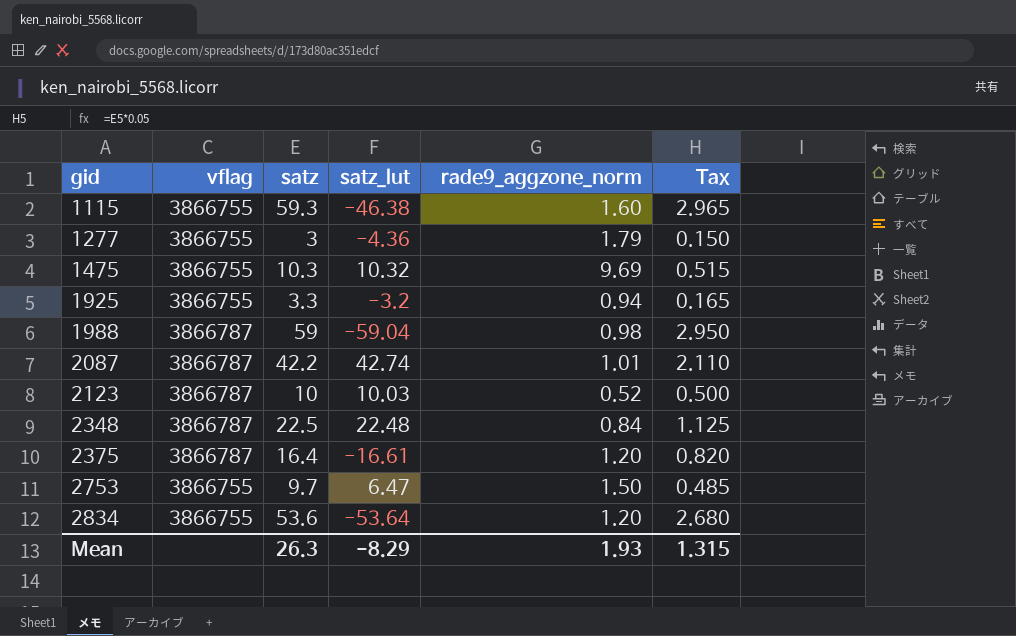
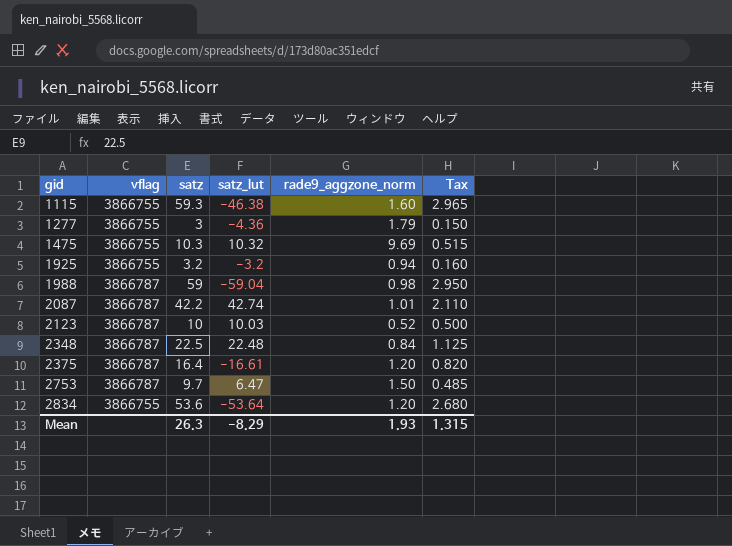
1925 | satz: 3.3 -> 3.2
1925 | Tax: 0.165 -> 0.160
2753 | vflag: 3866755 -> 3866787

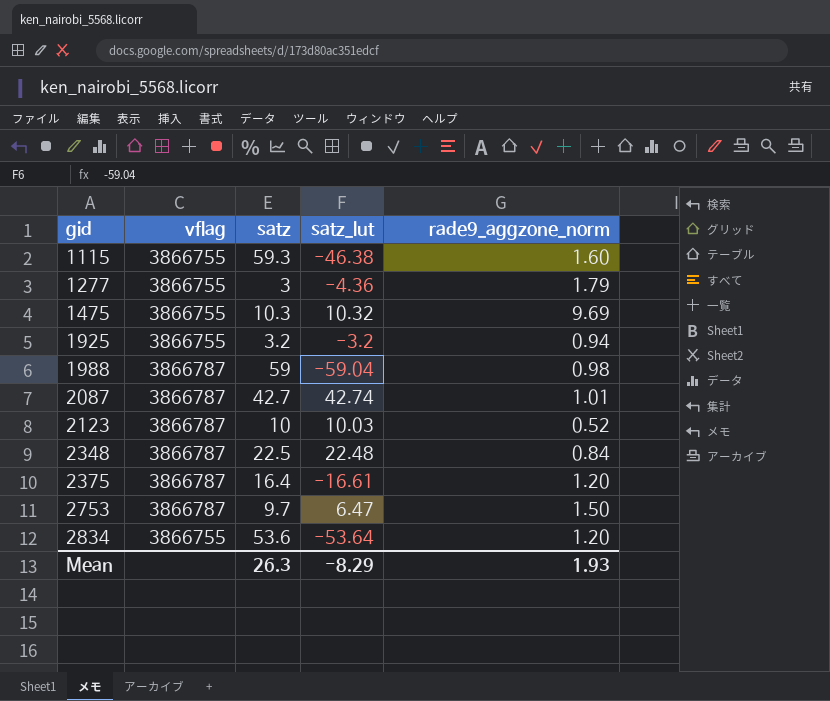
column Tax | formula: [satz] * 0.05 -> none
2087 | satz: 42.2 -> 42.7

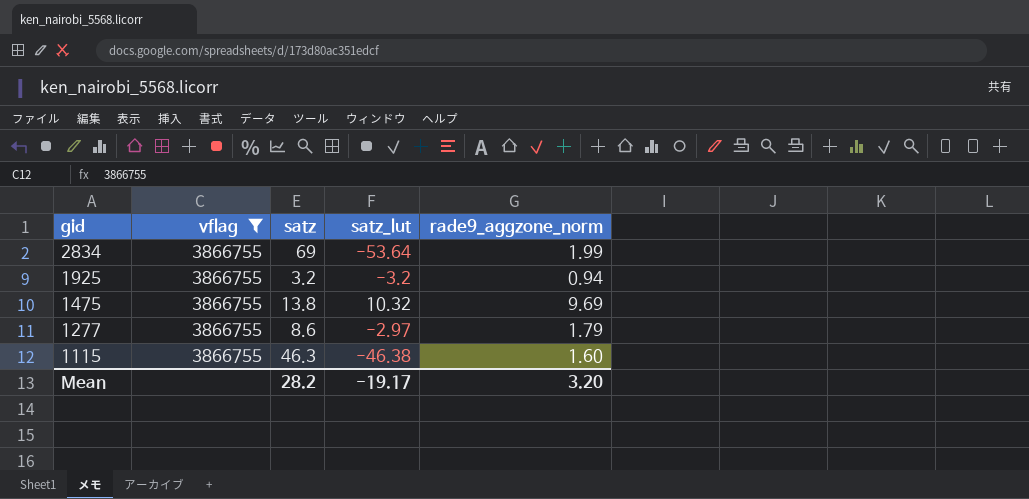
filter: none -> vflag = 3866755
row order: gid ascending -> gid descending
2834 | satz: 53.6 -> 69
2834 | rade9_aggzone_norm: 1.20 -> 1.99
1475 | satz: 10.3 -> 13.8
1277 | satz: 3 -> 8.6
1277 | satz_lut: -4.36 -> -2.97
1115 | satz: 59.3 -> 46.3
Mean | satz: 26.3 -> 28.2
Mean | satz_lut: -8.29 -> -19.17
Mean | rade9_aggzone_norm: 1.93 -> 3.20

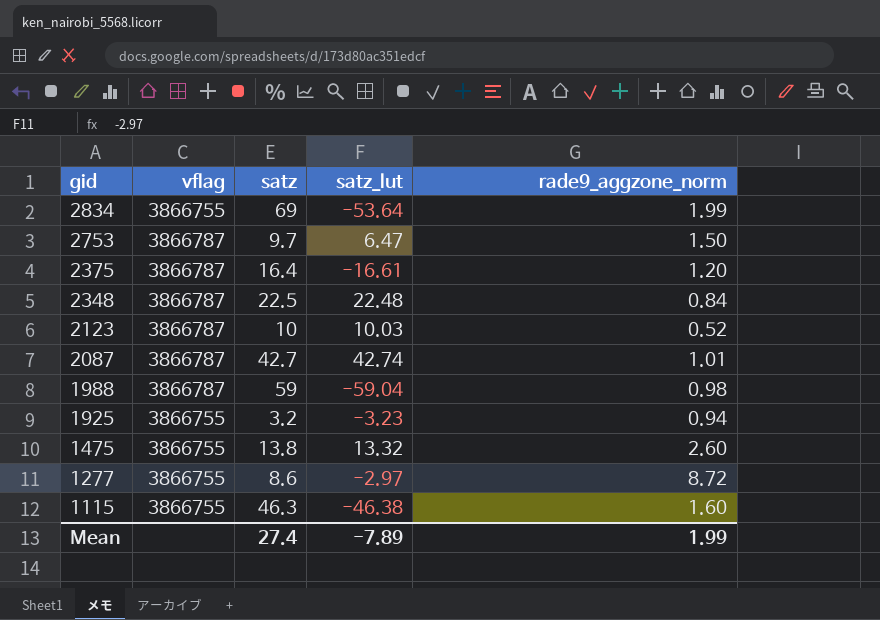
filter: vflag = 3866755 -> none
1925 | satz_lut: -3.2 -> -3.23
1475 | satz_lut: 10.32 -> 13.32
1475 | rade9_aggzone_norm: 9.69 -> 2.60
1277 | rade9_aggzone_norm: 1.79 -> 8.72
Mean | satz: 28.2 -> 27.4
Mean | satz_lut: -19.17 -> -7.89
Mean | rade9_aggzone_norm: 3.20 -> 1.99

